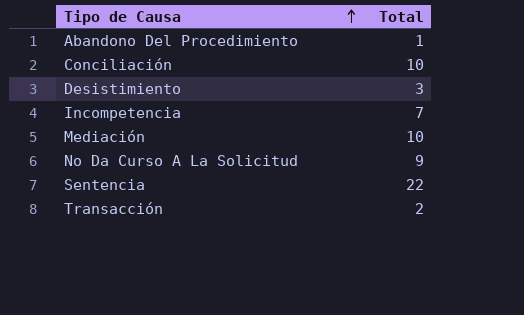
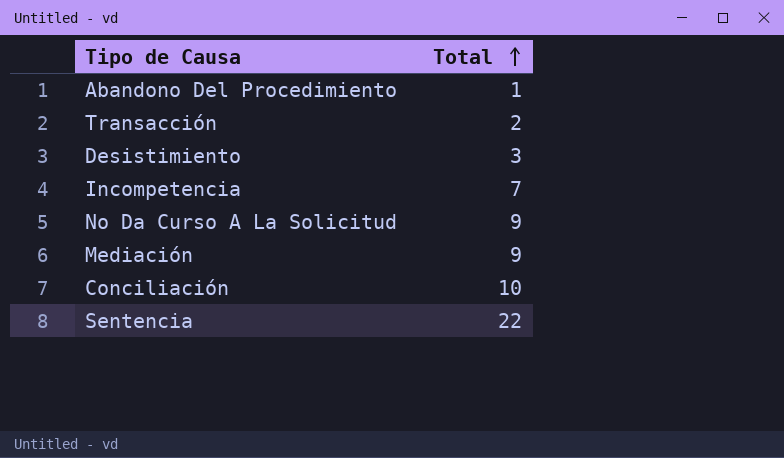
row order: Tipo de Causa ascending -> Total ascending
Mediación | Total: 10 -> 9

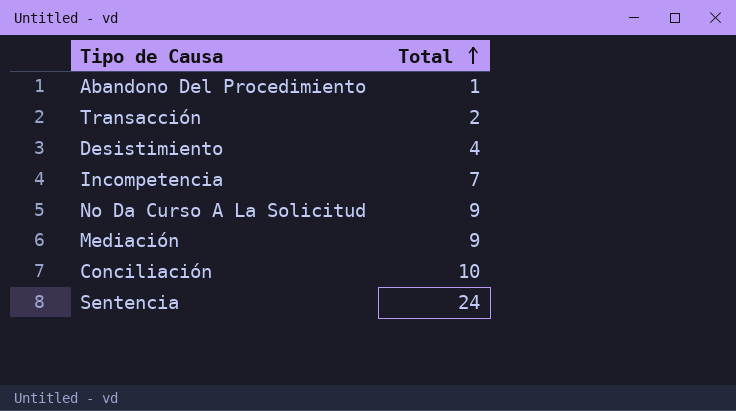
Desistimiento | Total: 3 -> 4
Sentencia | Total: 22 -> 24

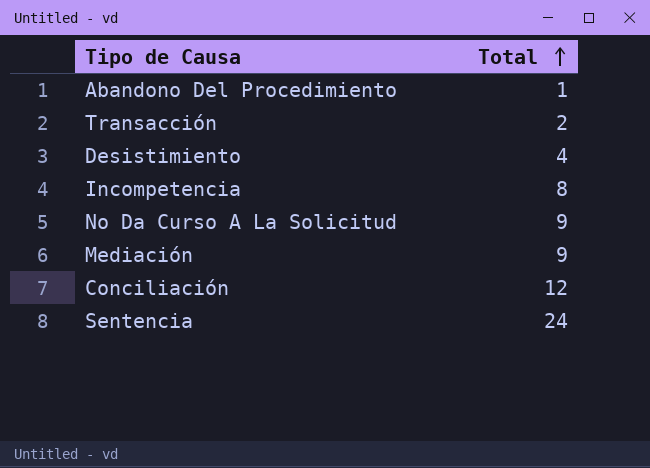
Incompetencia | Total: 7 -> 8
Conciliación | Total: 10 -> 12

